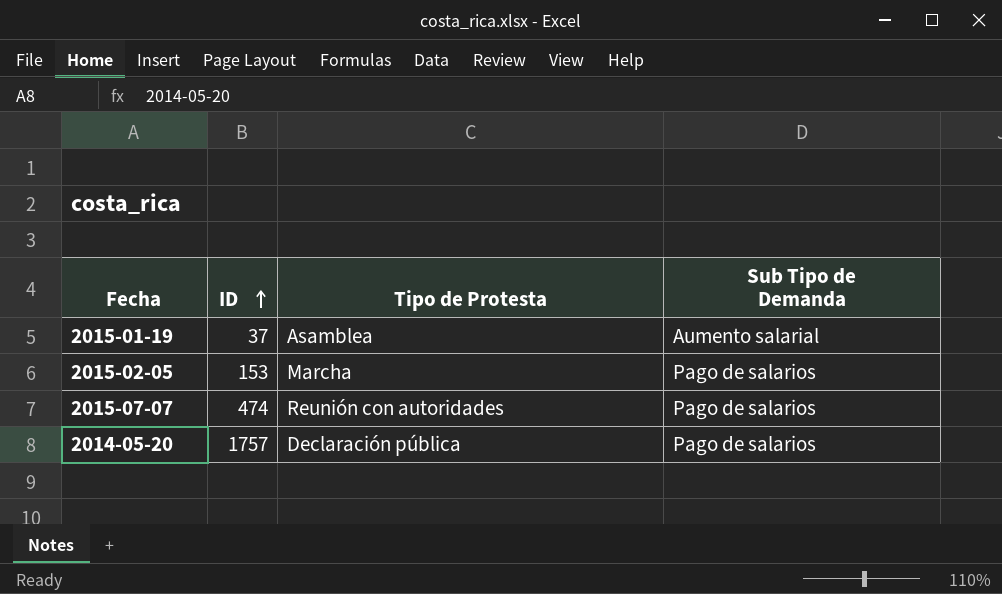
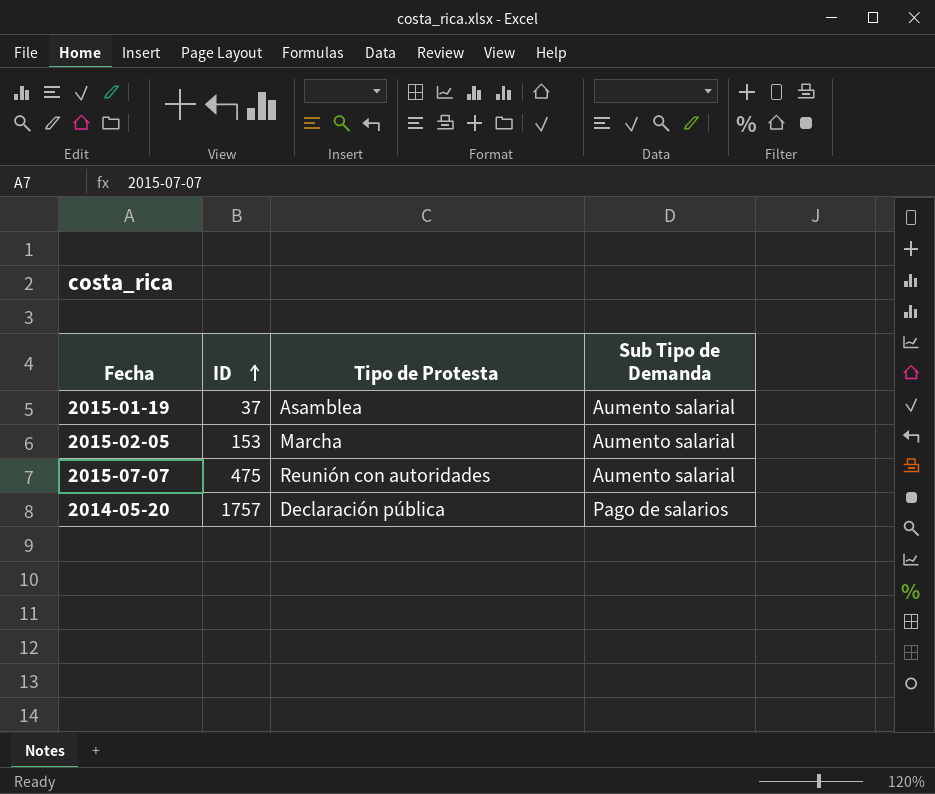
2015-02-05 | Sub Tipo de Demanda: Pago de salarios -> Aumento salarial
2015-07-07 | ID: 474 -> 475
2015-07-07 | Sub Tipo de Demanda: Pago de salarios -> Aumento salarial

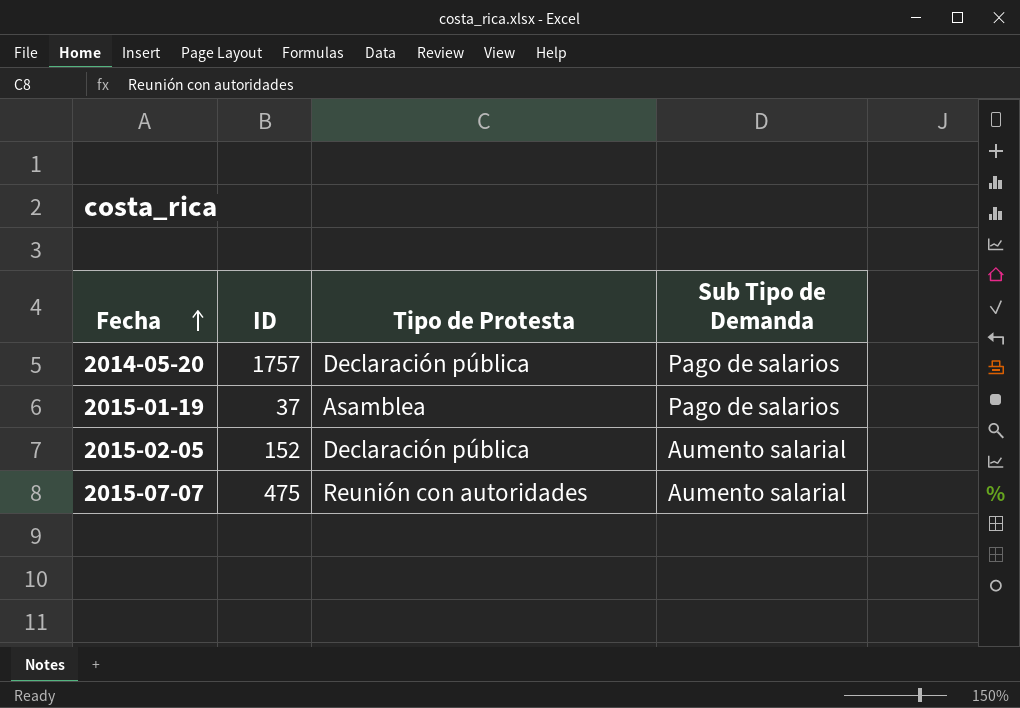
row order: ID ascending -> Fecha ascending
2015-01-19 | Sub Tipo de Demanda: Aumento salarial -> Pago de salarios
2015-02-05 | ID: 153 -> 152
2015-02-05 | Tipo de Protesta: Marcha -> Declaración pública

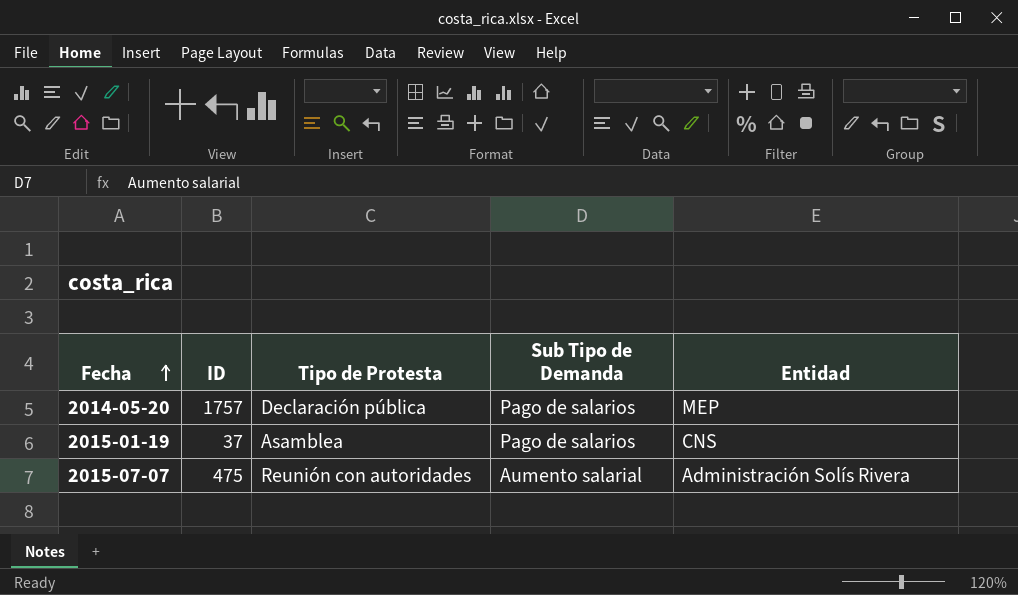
column Entidad | position: none -> 5
row 2015-02-05: 152 | Declaración pública | Aumento salarial -> none

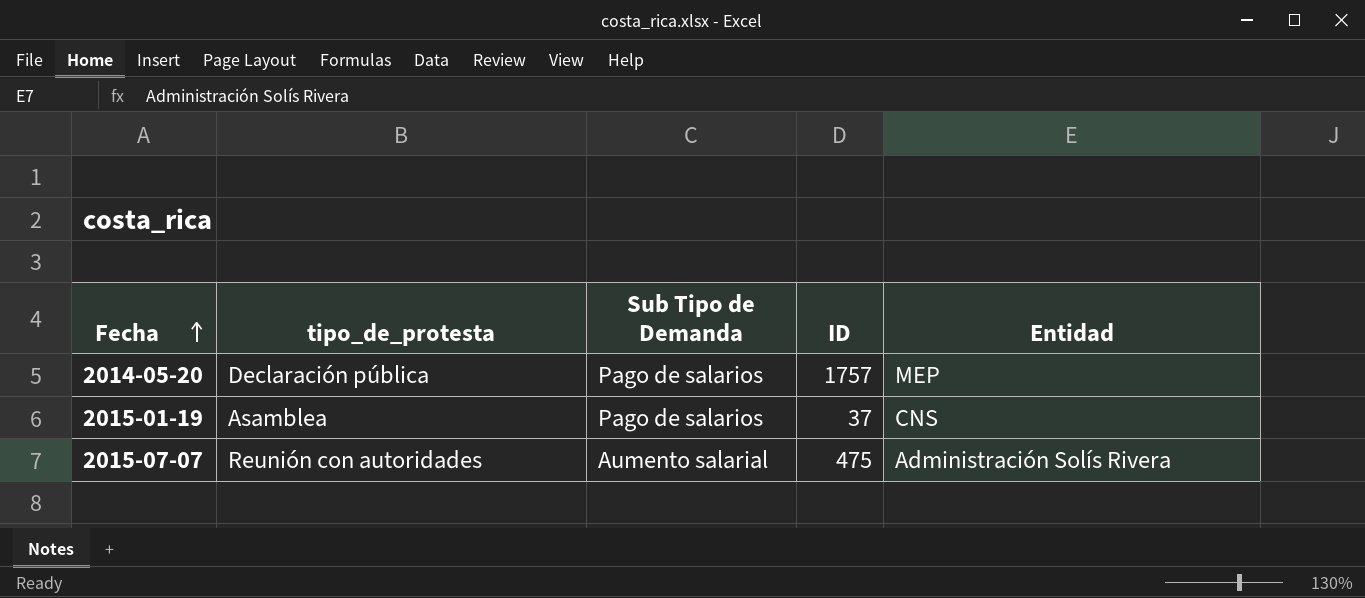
column name: Tipo de Protesta -> tipo_de_protesta
column ID | position: 2 -> 4

